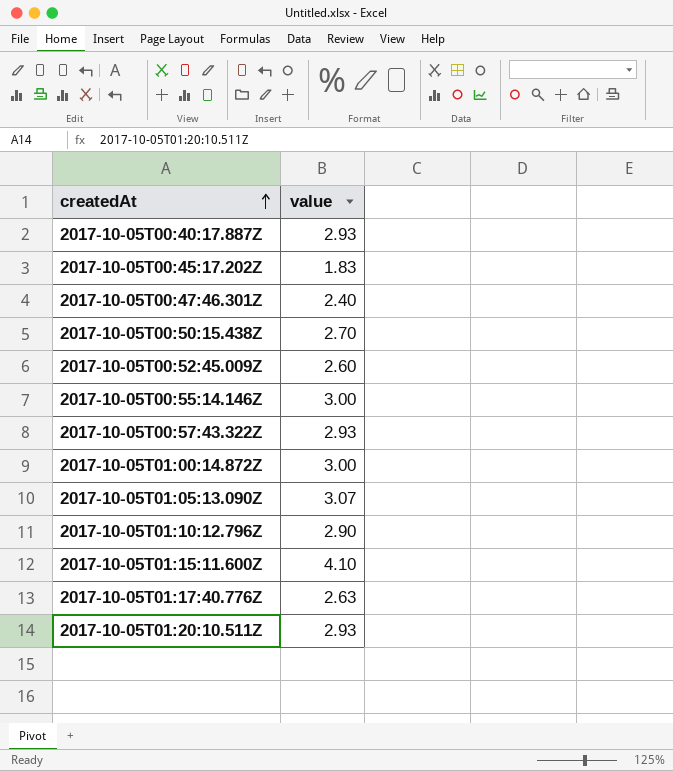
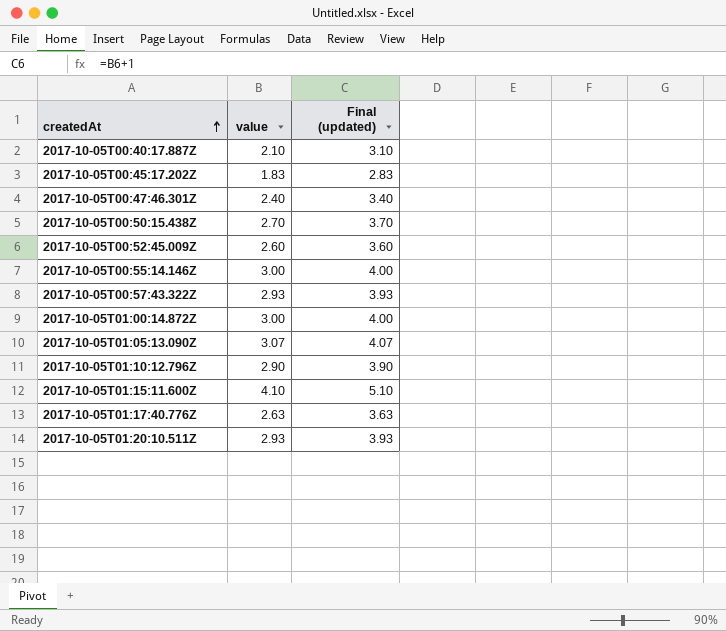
column Final (updated) | formula: none -> [value] + 1
2017-10-05T00:40:17.887Z | value: 2.93 -> 2.10

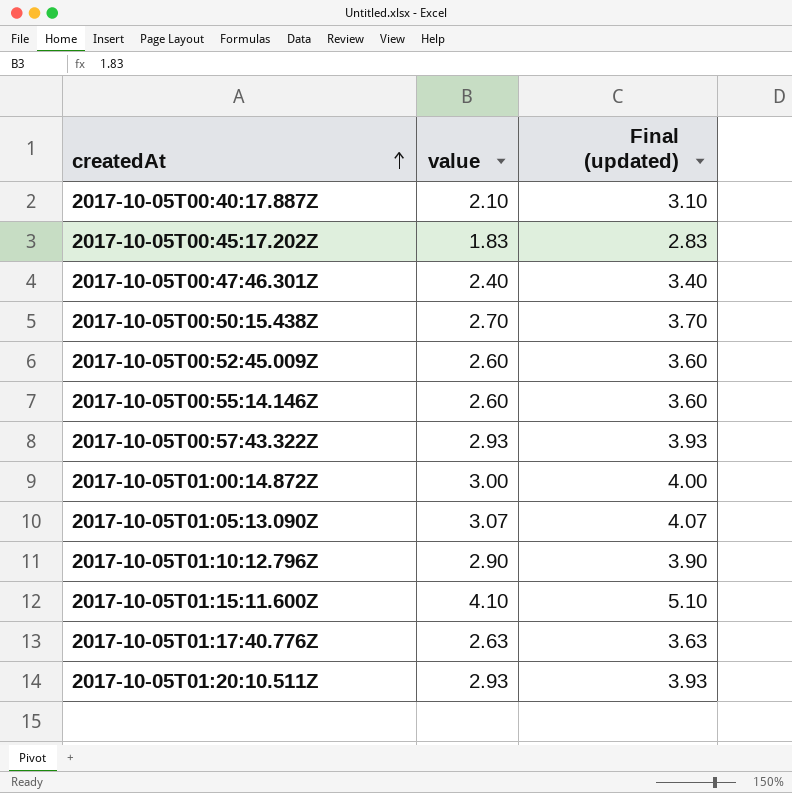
2017-10-05T00:55:14.146Z | value: 3.00 -> 2.60
2017-10-05T00:55:14.146Z | Final (updated): 4.00 -> 3.60

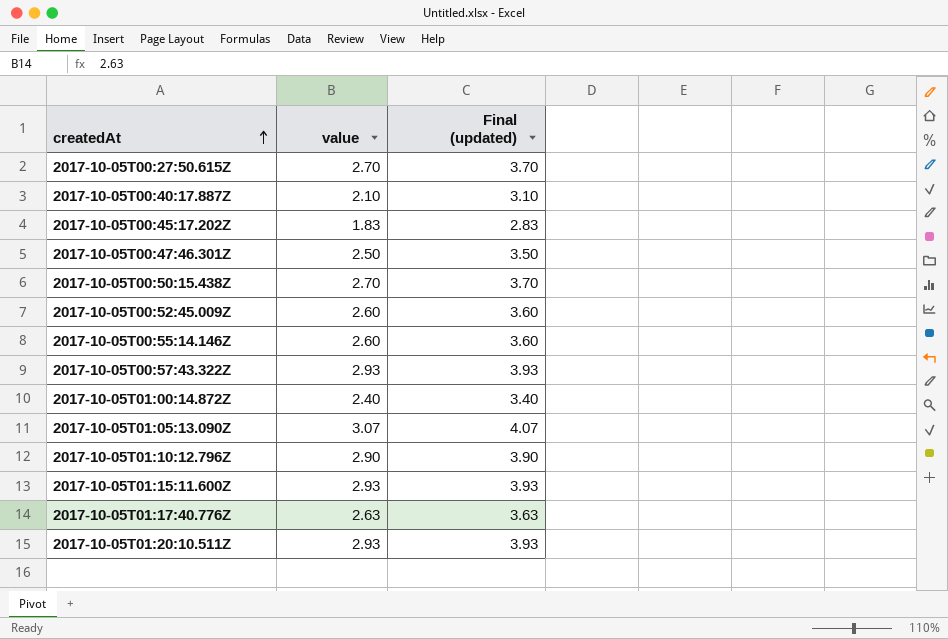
row 2017-10-05T00:27:50.615Z: none -> 2.70 | 3.70
2017-10-05T00:47:46.301Z | value: 2.40 -> 2.50
2017-10-05T00:47:46.301Z | Final (updated): 3.40 -> 3.50
2017-10-05T01:00:14.872Z | value: 3.00 -> 2.40
2017-10-05T01:00:14.872Z | Final (updated): 4.00 -> 3.40
2017-10-05T01:15:11.600Z | value: 4.10 -> 2.93
2017-10-05T01:15:11.600Z | Final (updated): 5.10 -> 3.93

